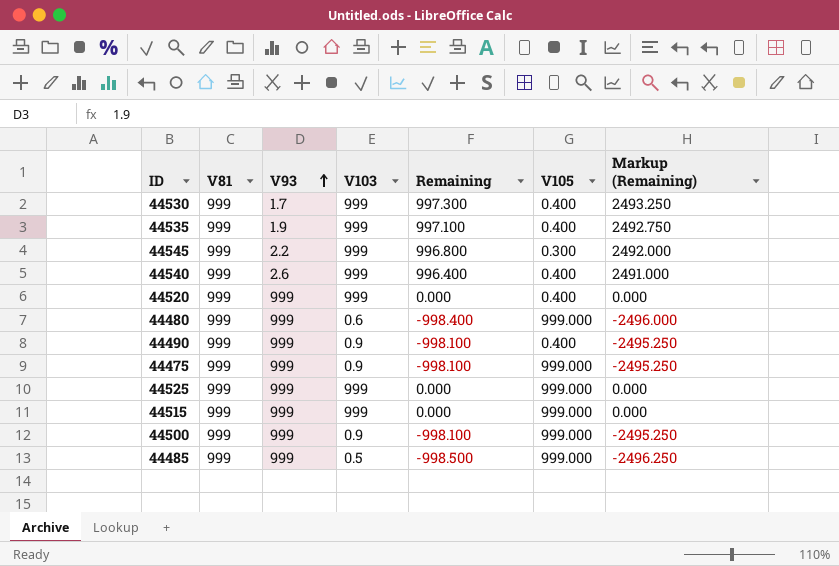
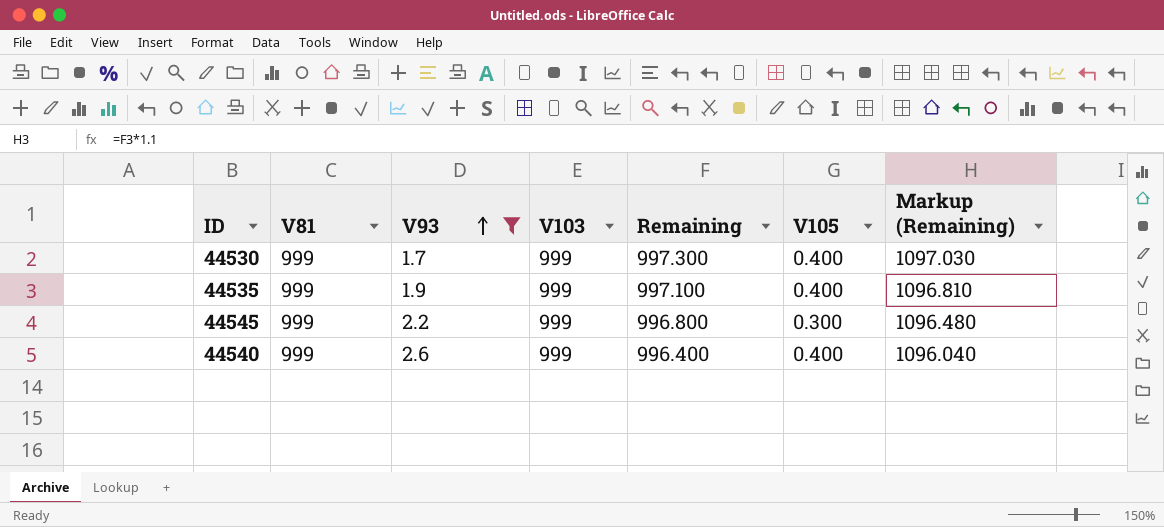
filter: none -> V93 != 999
column Markup (Remaining) | formula: [Remaining] * 2.5 -> [Remaining] * 1.1

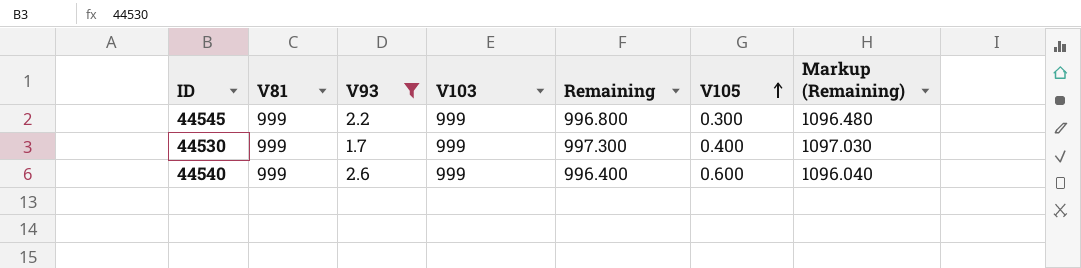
row order: V93 ascending -> V105 ascending
row 44535: 999 | 1.9 | 999 | 997.100 | 0.400 | 1096.810 -> none
44540 | V105: 0.400 -> 0.600

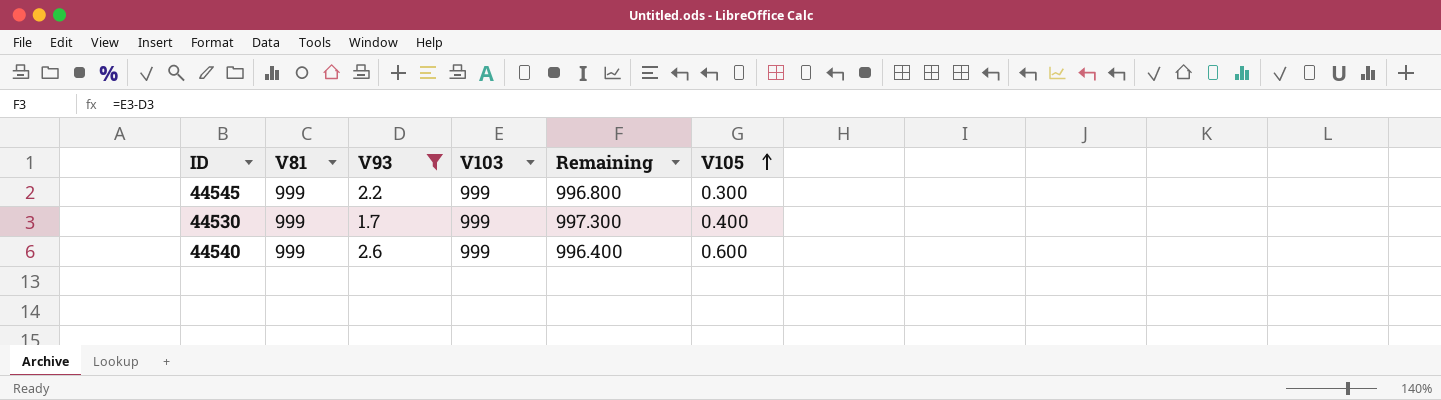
column Markup (Remaining) | formula: [Remaining] * 1.1 -> none

